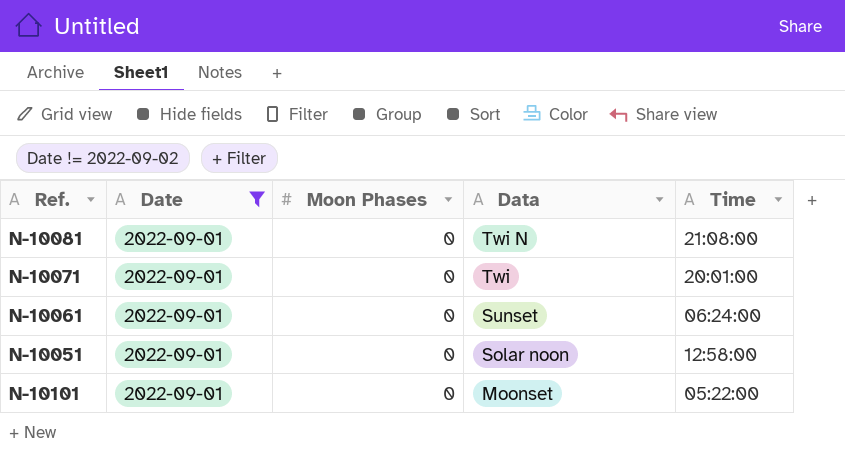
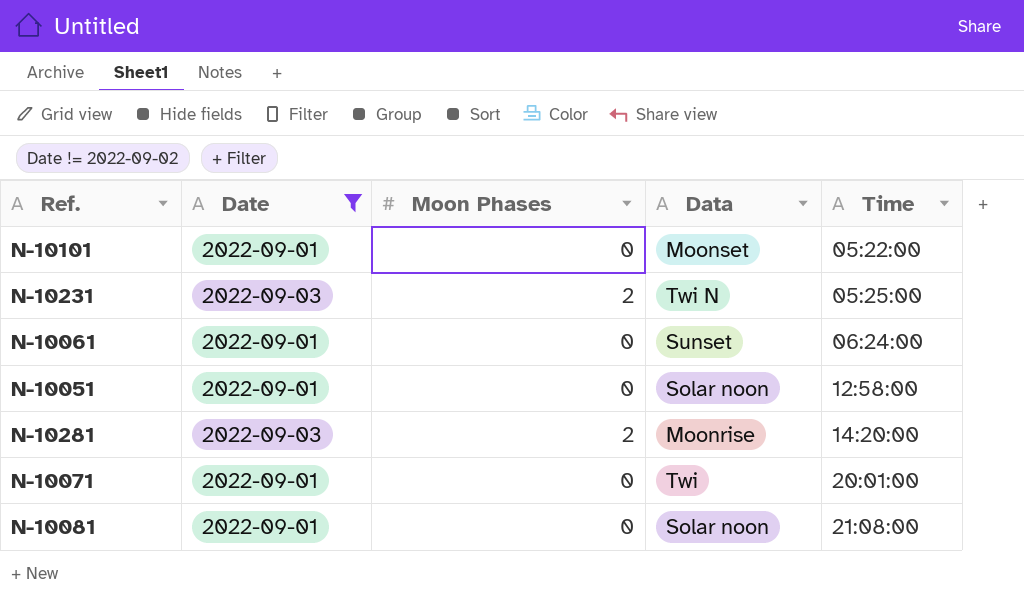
row order: Data descending -> Time ascending
row N-10231: none -> 2022-09-03 | 2 | Twi N | 05:25:00
row N-10281: none -> 2022-09-03 | 2 | Moonrise | 14:20:00
N-10081 | Data: Twi N -> Solar noon

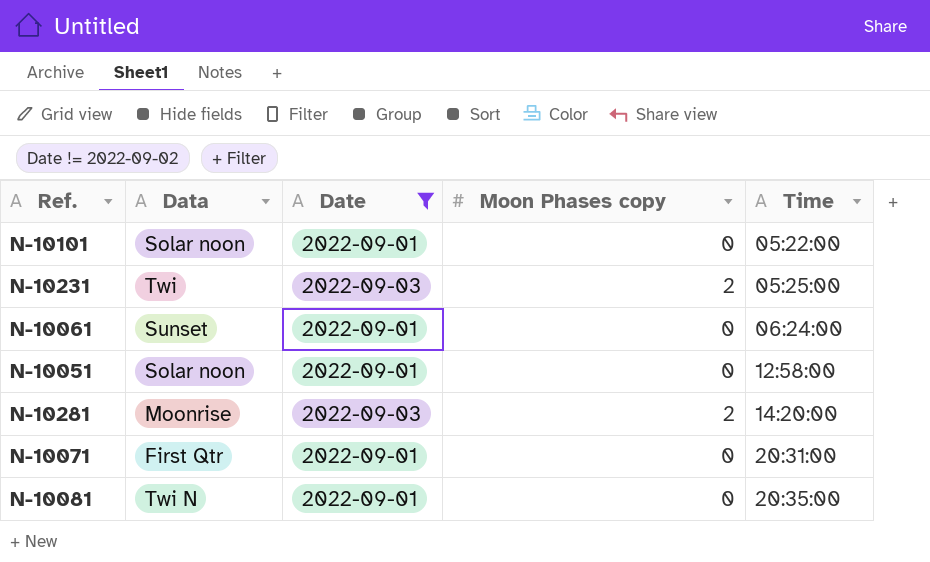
column Data | position: 4 -> 2
column name: Moon Phases -> Moon Phases copy
N-10101 | Data: Moonset -> Solar noon
N-10231 | Data: Twi N -> Twi
N-10071 | Data: Twi -> First Qtr
N-10071 | Time: 20:01:00 -> 20:31:00
N-10081 | Data: Solar noon -> Twi N
N-10081 | Time: 21:08:00 -> 20:35:00

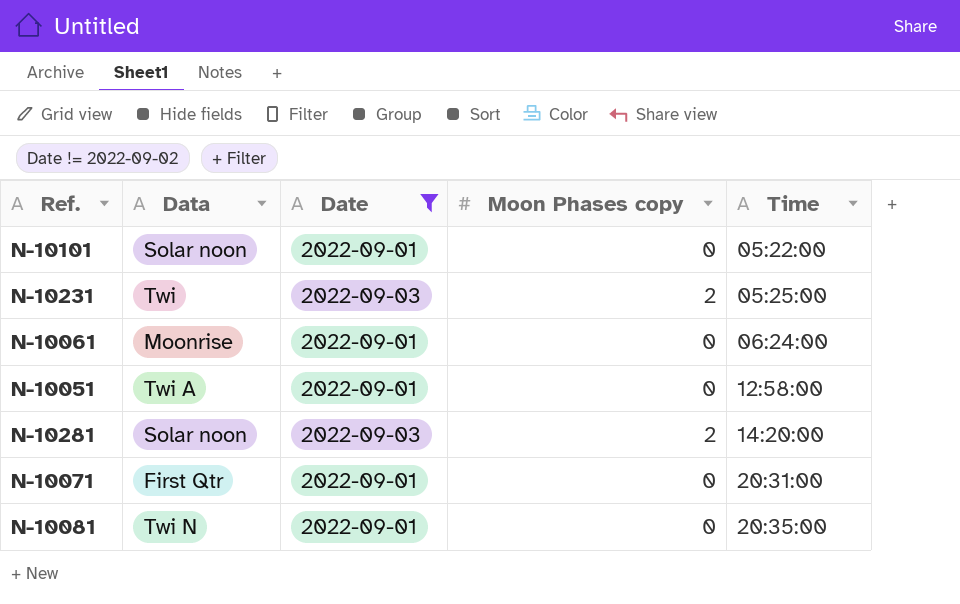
N-10061 | Data: Sunset -> Moonrise
N-10051 | Data: Solar noon -> Twi A
N-10281 | Data: Moonrise -> Solar noon

